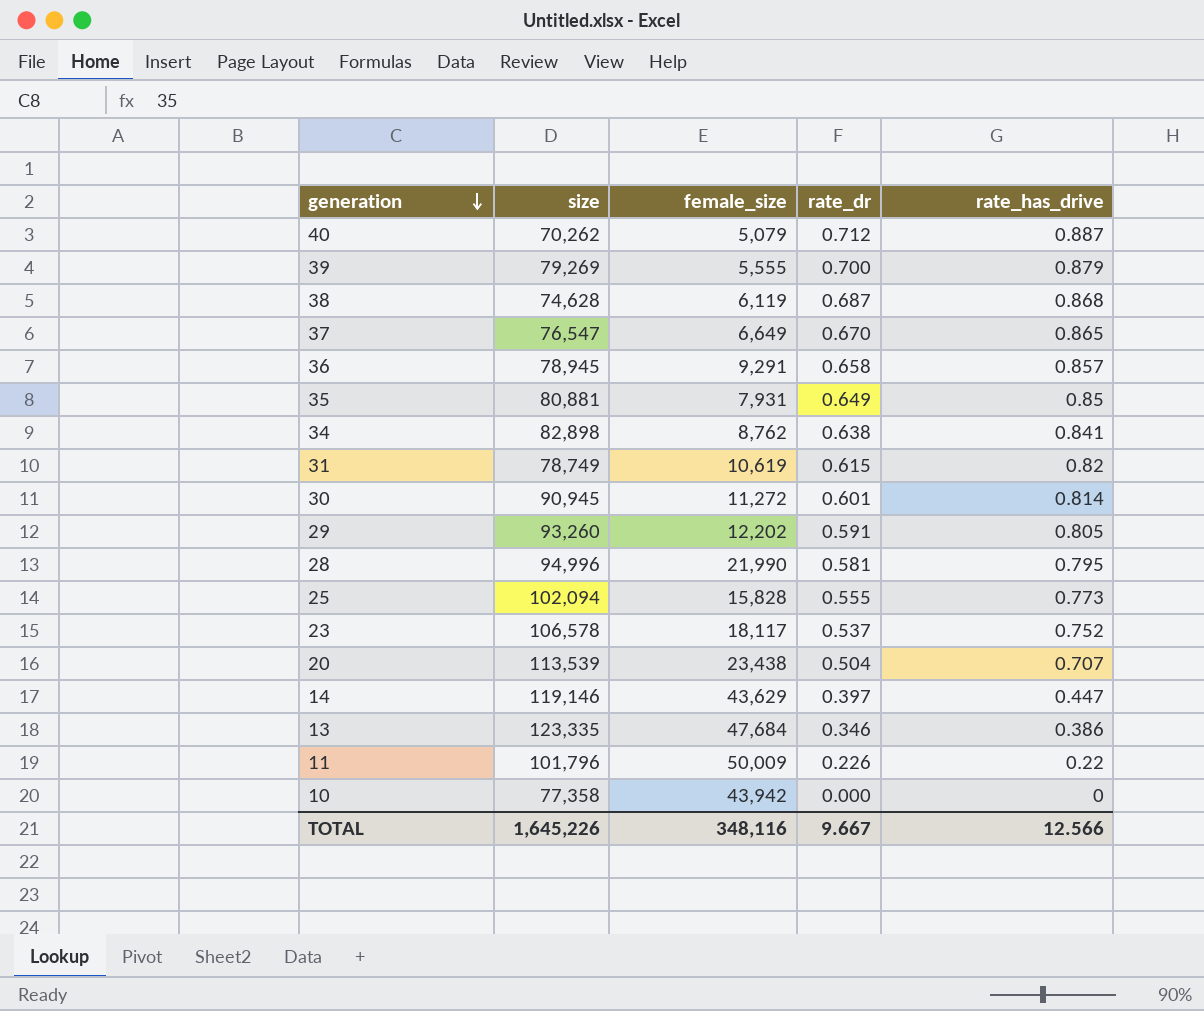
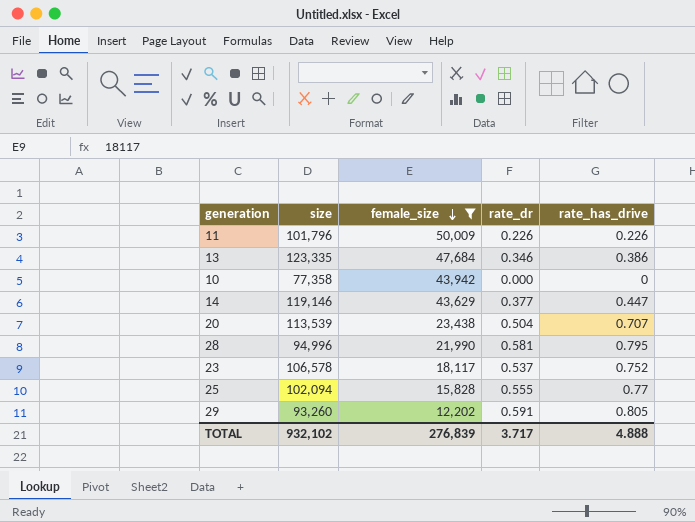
filter: none -> female_size >= 12,202
row order: generation descending -> female_size descending
11 | rate_has_drive: 0.22 -> 0.226
14 | rate_dr: 0.397 -> 0.377
25 | rate_has_drive: 0.773 -> 0.77
TOTAL | size: 1,645,226 -> 932,102
TOTAL | female_size: 348,116 -> 276,839
TOTAL | rate_dr: 9.667 -> 3.717
TOTAL | rate_has_drive: 12.566 -> 4.888

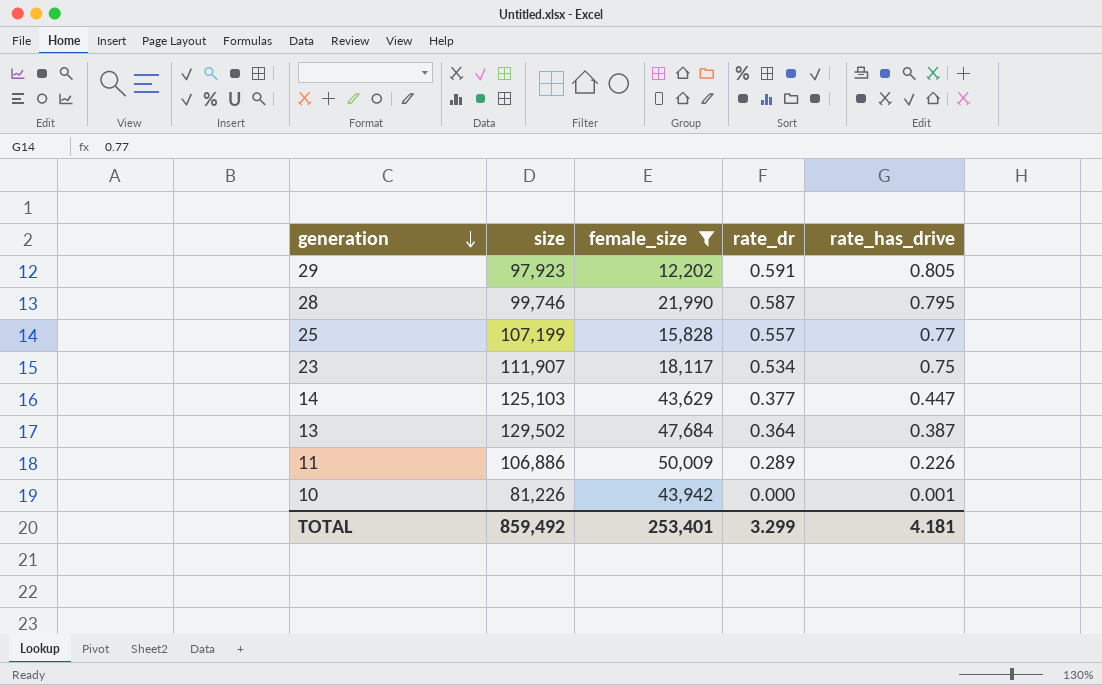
row order: female_size descending -> generation descending
row 20: 113,539 | 23,438 | 0.504 | 0.707 -> none
29 | size: 93,260 -> 97,923
28 | size: 94,996 -> 99,746
28 | rate_dr: 0.581 -> 0.587
25 | size: 102,094 -> 107,199
25 | rate_dr: 0.555 -> 0.557
23 | size: 106,578 -> 111,907
23 | rate_dr: 0.537 -> 0.534
23 | rate_has_drive: 0.752 -> 0.75
14 | size: 119,146 -> 125,103
13 | size: 123,335 -> 129,502
13 | rate_dr: 0.346 -> 0.364
13 | rate_has_drive: 0.386 -> 0.387
11 | size: 101,796 -> 106,886
11 | rate_dr: 0.226 -> 0.289
10 | size: 77,358 -> 81,226
10 | rate_has_drive: 0 -> 0.001
TOTAL | size: 932,102 -> 859,492
TOTAL | female_size: 276,839 -> 253,401
TOTAL | rate_dr: 3.717 -> 3.299
TOTAL | rate_has_drive: 4.888 -> 4.181

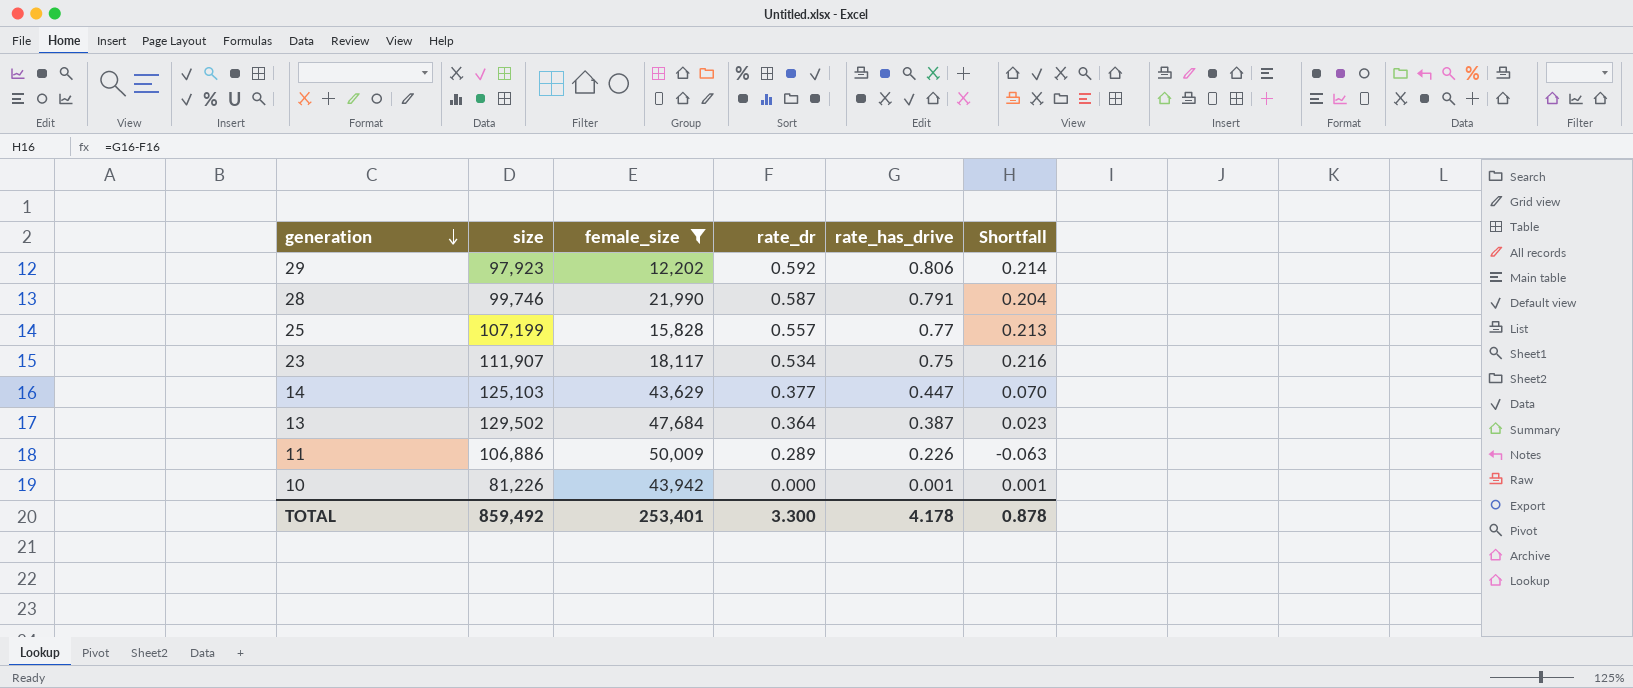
column Shortfall | formula: none -> [rate_has_drive] - [rate_dr]
29 | rate_dr: 0.591 -> 0.592
29 | rate_has_drive: 0.805 -> 0.806
28 | rate_has_drive: 0.795 -> 0.791
TOTAL | rate_dr: 3.299 -> 3.300
TOTAL | rate_has_drive: 4.181 -> 4.178

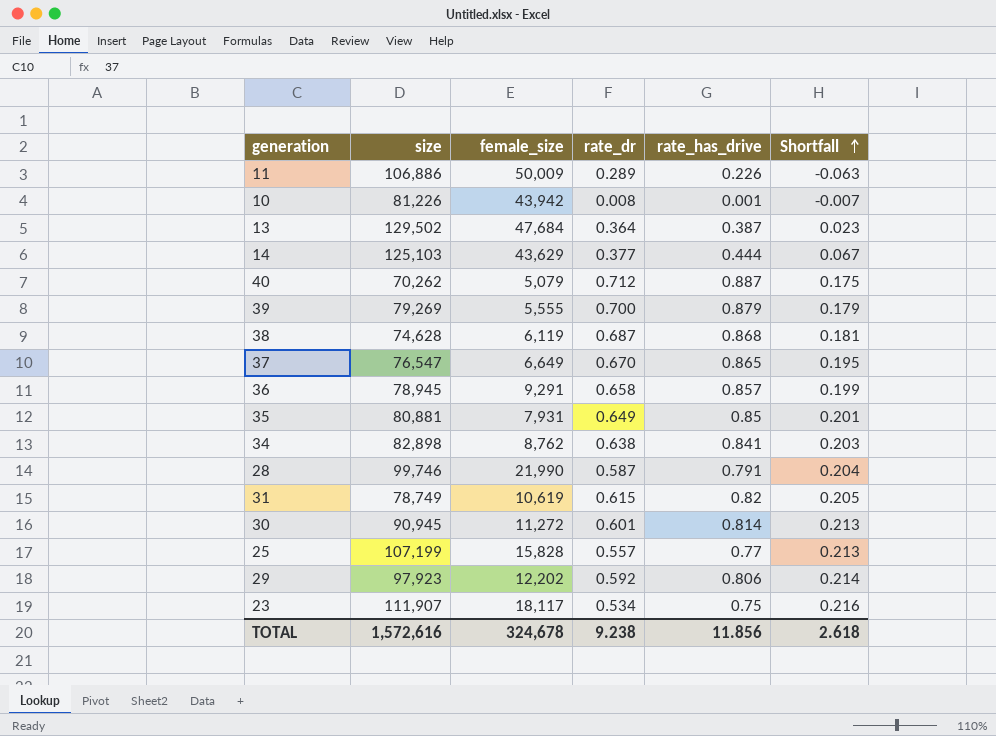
filter: female_size >= 12,202 -> none
row order: generation descending -> Shortfall ascending
10 | rate_dr: 0.000 -> 0.008
10 | Shortfall: 0.001 -> -0.007
14 | rate_has_drive: 0.447 -> 0.444
14 | Shortfall: 0.070 -> 0.067
TOTAL | size: 859,492 -> 1,572,616
TOTAL | female_size: 253,401 -> 324,678
TOTAL | rate_dr: 3.300 -> 9.238
TOTAL | rate_has_drive: 4.178 -> 11.856
TOTAL | Shortfall: 0.878 -> 2.618

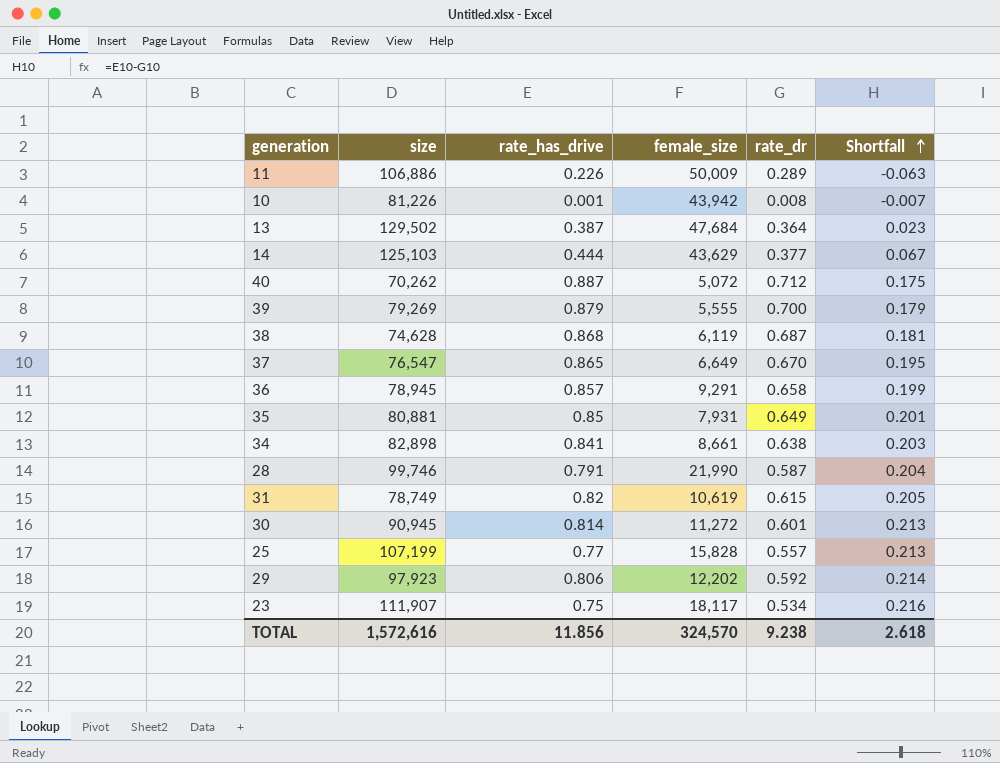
column rate_has_drive | position: 5 -> 3
40 | female_size: 5,079 -> 5,072
34 | female_size: 8,762 -> 8,661
TOTAL | female_size: 324,678 -> 324,570

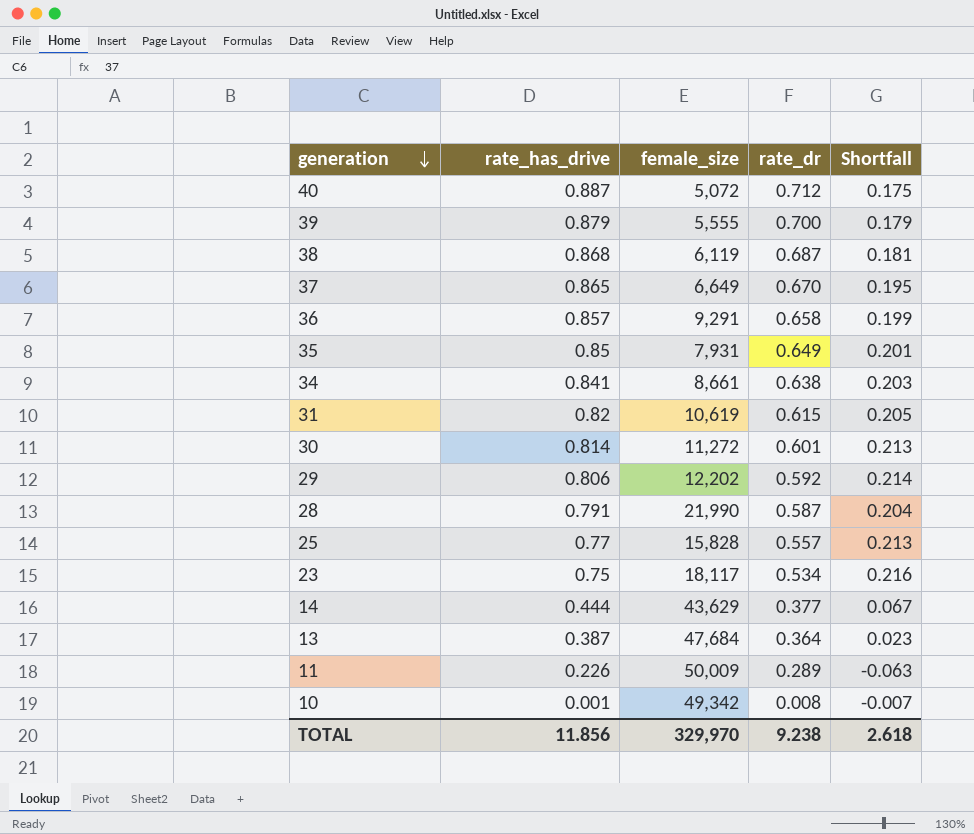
row order: Shortfall ascending -> generation descending
column size | position: 2 -> none
10 | female_size: 43,942 -> 49,342
TOTAL | female_size: 324,570 -> 329,970

